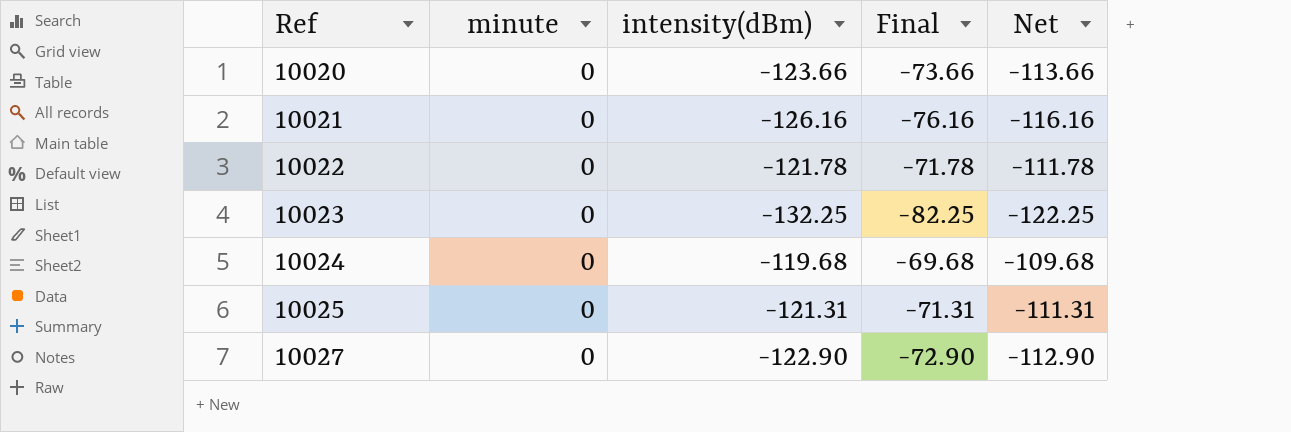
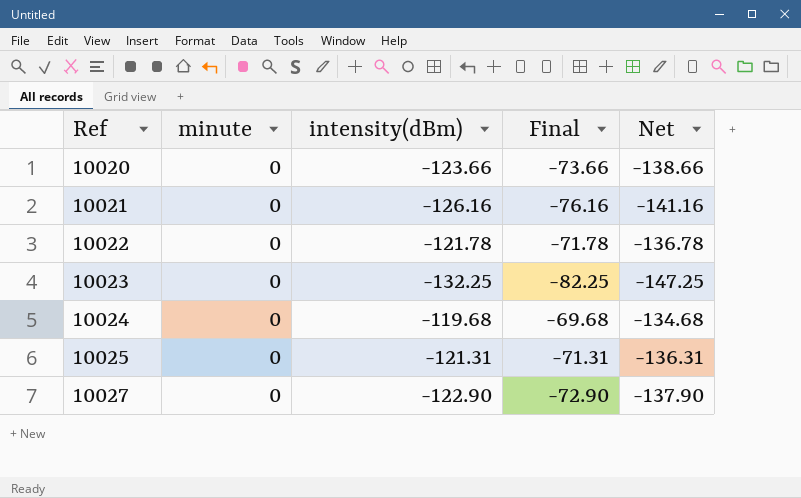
column Net | formula: [intensity(dBm)] + 10 -> [intensity(dBm)] - 15

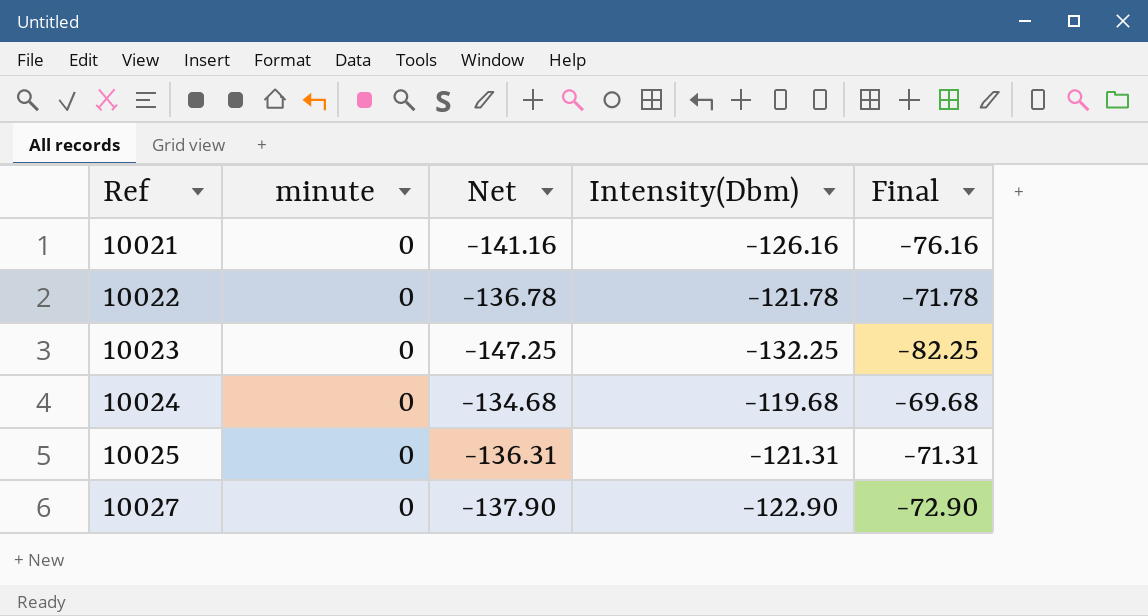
column Net | position: 5 -> 3
column name: intensity(dBm) -> Intensity(Dbm)
row 10020: 0 | -123.66 | -73.66 | -138.66 -> none

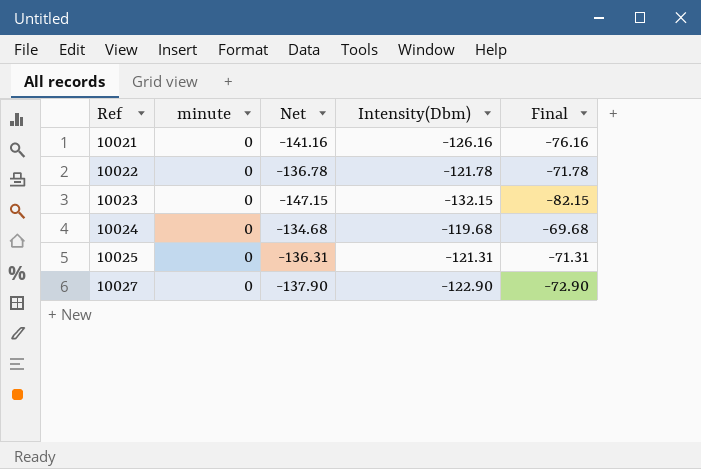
10023 | Net: -147.25 -> -147.15
10023 | Intensity(Dbm): -132.25 -> -132.15
10023 | Final: -82.25 -> -82.15

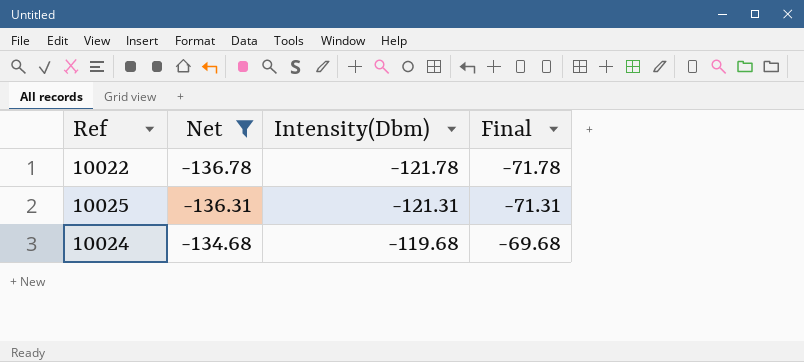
filter: none -> Net >= -136.78
row order: Ref ascending -> Net ascending
column minute | position: 2 -> none

